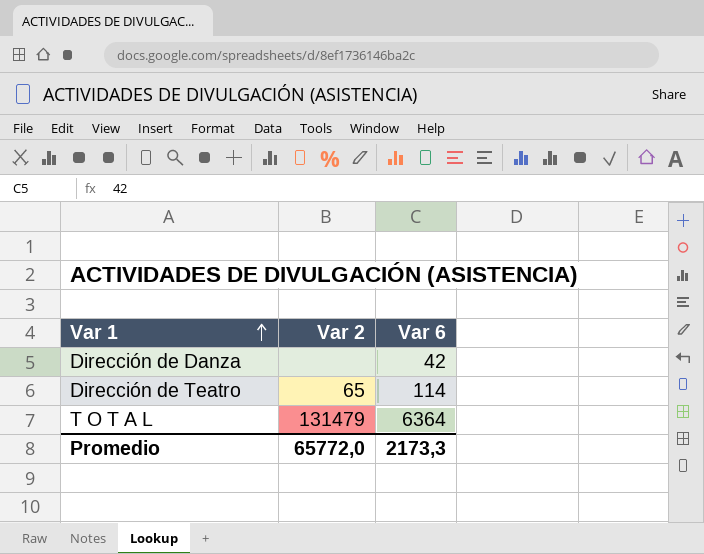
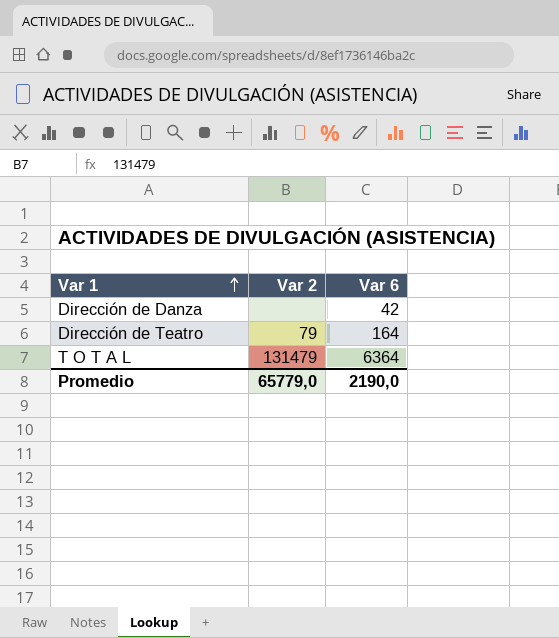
Dirección de Teatro | Var 2: 65 -> 79
Dirección de Teatro | Var 6: 114 -> 164
Promedio | Var 2: 65772,0 -> 65779,0
Promedio | Var 6: 2173,3 -> 2190,0

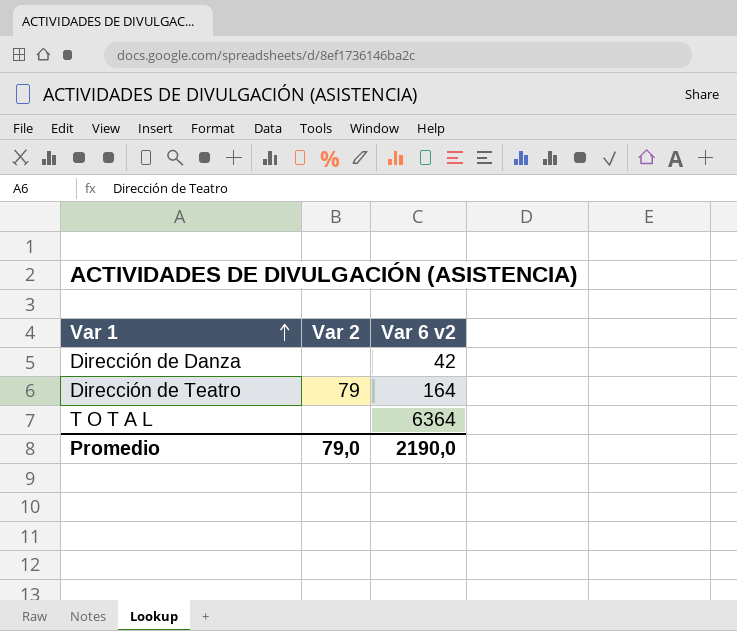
column name: Var 6 -> Var 6 v2
T O T A L | Var 2: 131479 -> none
Promedio | Var 2: 65779,0 -> 79,0

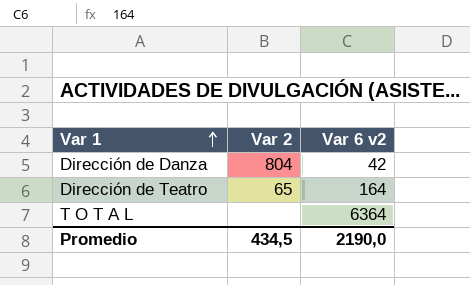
Dirección de Danza | Var 2: none -> 804
Dirección de Teatro | Var 2: 79 -> 65
Promedio | Var 2: 79,0 -> 434,5

